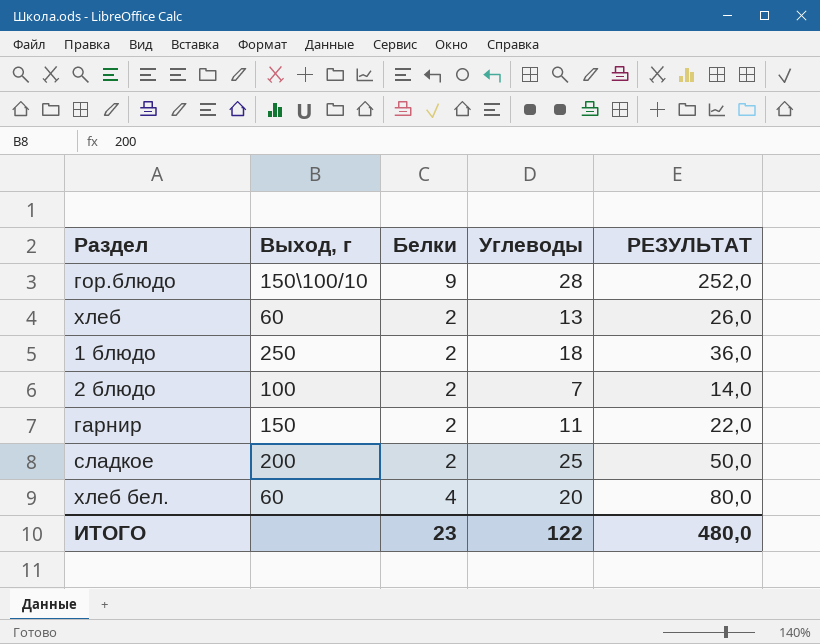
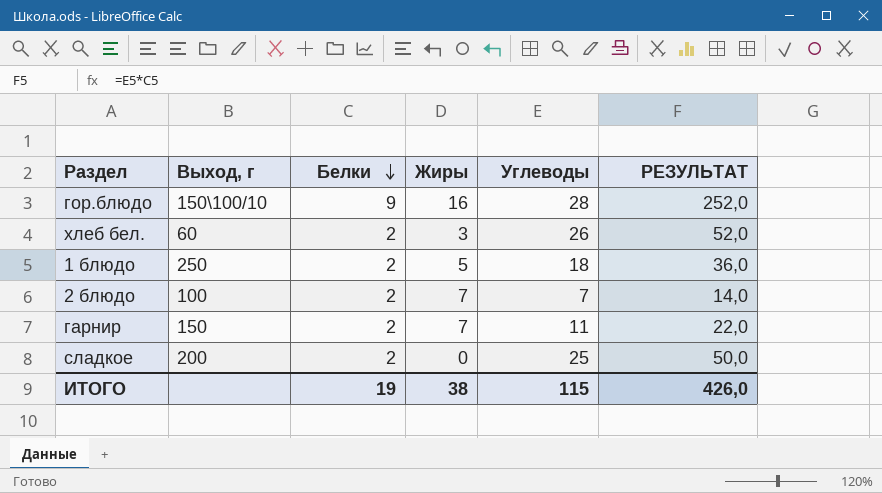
row order: none -> Белки descending
column Жиры | position: none -> 4
row хлеб: 60 | 2 | 13 | 26,0 -> none
хлеб бел. | Белки: 4 -> 2
хлеб бел. | Углеводы: 20 -> 26
хлеб бел. | РЕЗУЛЬТАТ: 80,0 -> 52,0
ИТОГО | Белки: 23 -> 19
ИТОГО | Углеводы: 122 -> 115
ИТОГО | РЕЗУЛЬТАТ: 480,0 -> 426,0

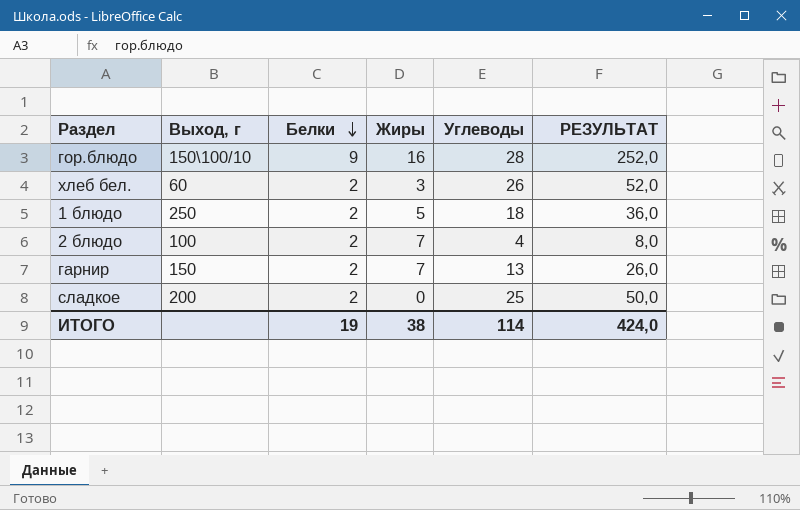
2 блюдо | Углеводы: 7 -> 4
2 блюдо | РЕЗУЛЬТАТ: 14,0 -> 8,0
гарнир | Углеводы: 11 -> 13
гарнир | РЕЗУЛЬТАТ: 22,0 -> 26,0
ИТОГО | Углеводы: 115 -> 114
ИТОГО | РЕЗУЛЬТАТ: 426,0 -> 424,0

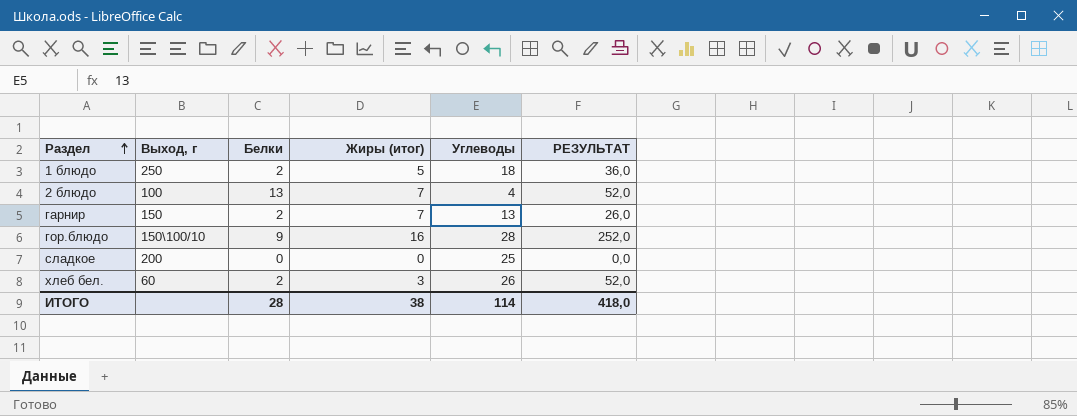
row order: Белки descending -> Раздел ascending
column name: Жиры -> Жиры (итог)
2 блюдо | Белки: 2 -> 13
2 блюдо | РЕЗУЛЬТАТ: 8,0 -> 52,0
сладкое | Белки: 2 -> 0
сладкое | РЕЗУЛЬТАТ: 50,0 -> 0,0
ИТОГО | Белки: 19 -> 28
ИТОГО | РЕЗУЛЬТАТ: 424,0 -> 418,0

